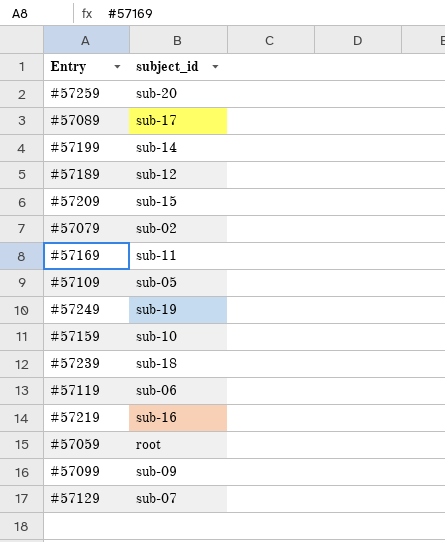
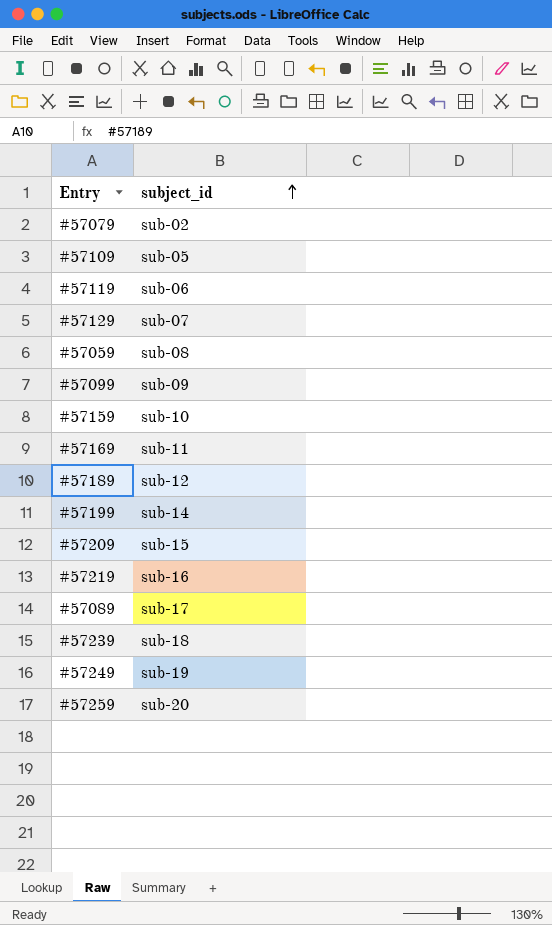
row order: none -> subject_id ascending
#57059 | subject_id: root -> sub-08

